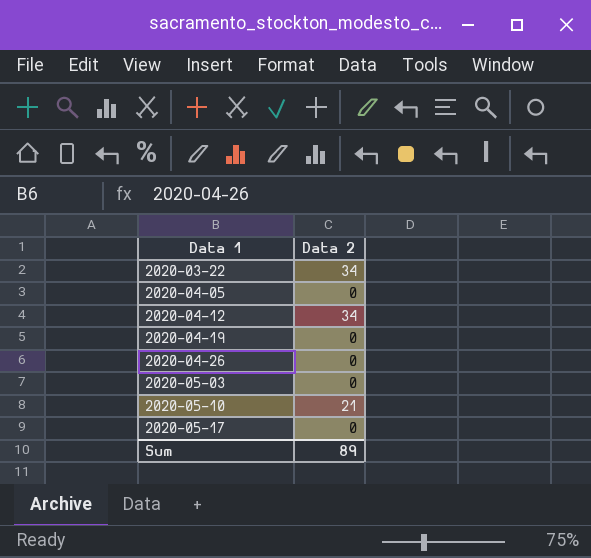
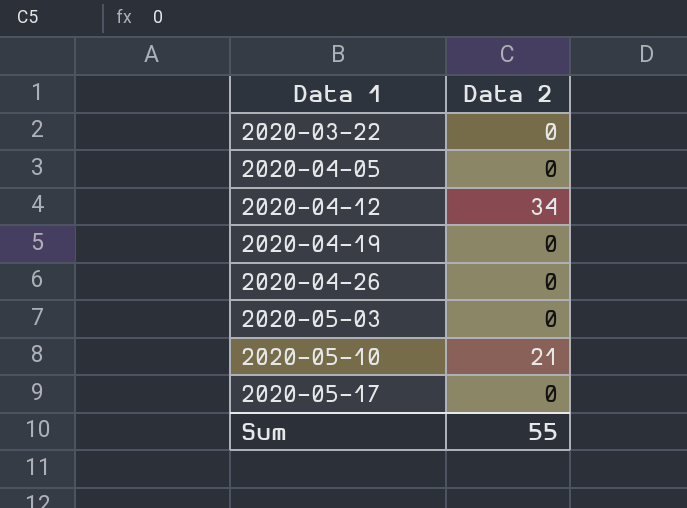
2020-03-22 | Data 2: 34 -> 0
Sum | Data 2: 89 -> 55

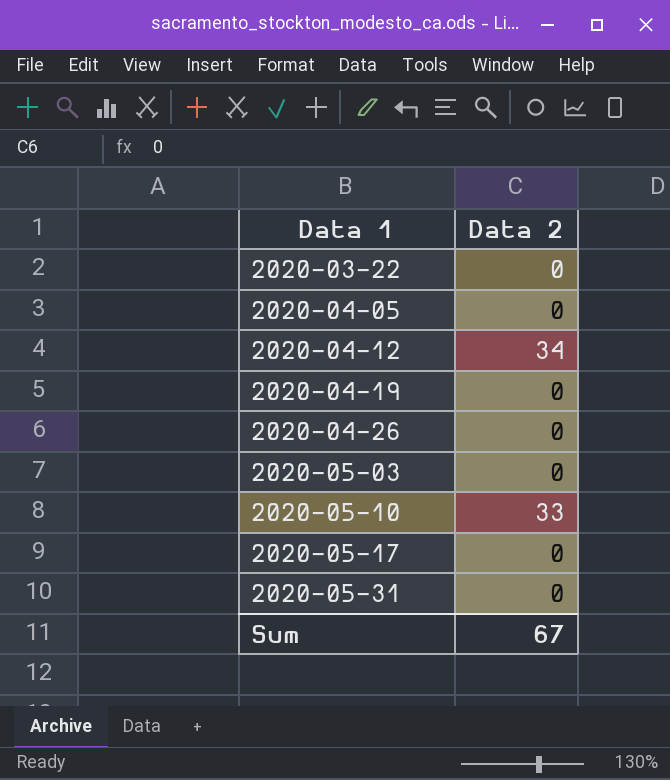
2020-05-10 | Data 2: 21 -> 33
row 2020-05-31: none -> 0
Sum | Data 2: 55 -> 67

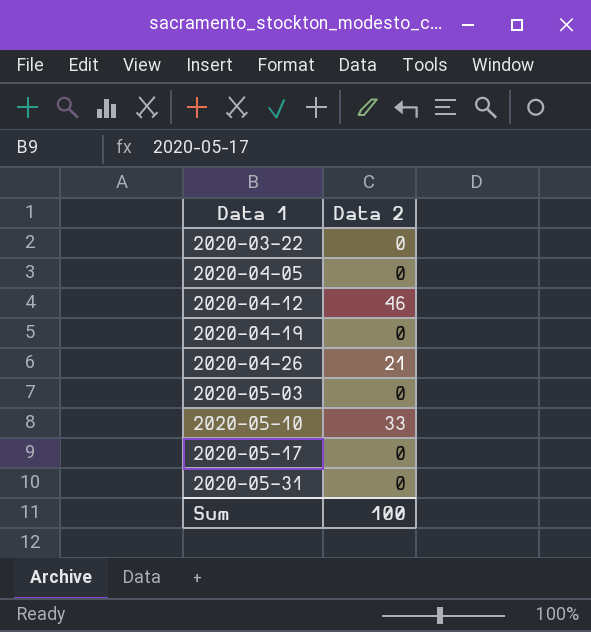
2020-04-12 | Data 2: 34 -> 46
2020-04-26 | Data 2: 0 -> 21
Sum | Data 2: 67 -> 100

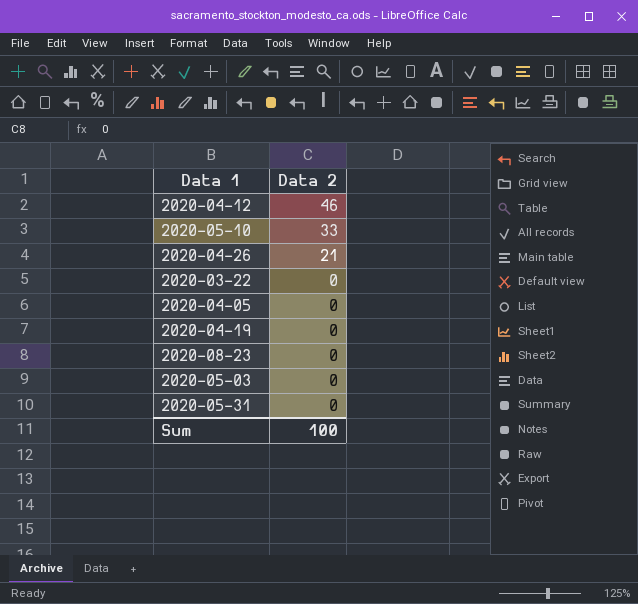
row order: Data 1 ascending -> Data 2 descending
row 2020-05-17: 0 -> none
row 2020-08-23: none -> 0

